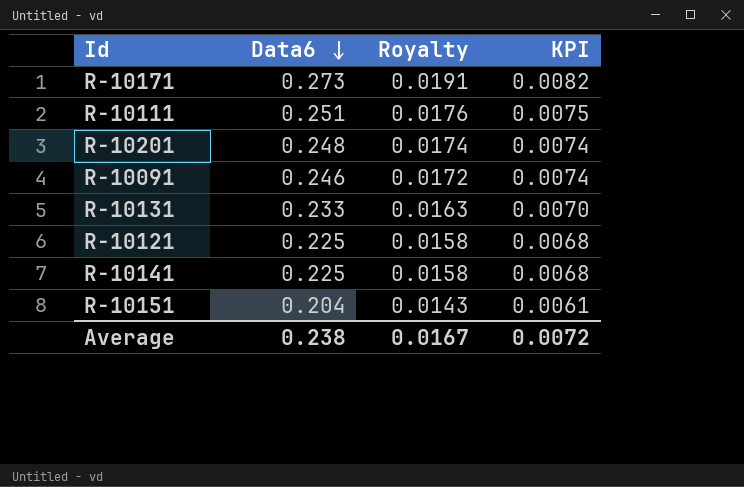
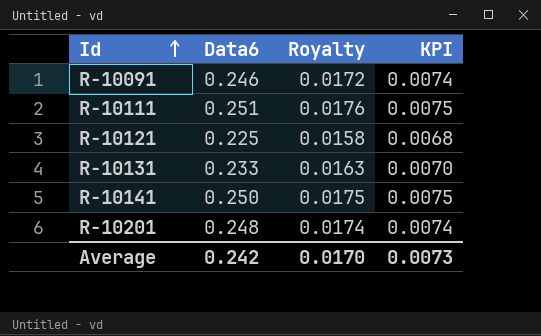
row order: Data6 descending -> Id ascending
row R-10171: 0.273 | 0.0191 | 0.0082 -> none
row R-10151: 0.204 | 0.0143 | 0.0061 -> none
R-10141 | Data6: 0.225 -> 0.250
R-10141 | Royalty: 0.0158 -> 0.0175
R-10141 | KPI: 0.0068 -> 0.0075
Average | Data6: 0.238 -> 0.242
Average | Royalty: 0.0167 -> 0.0170
Average | KPI: 0.0072 -> 0.0073

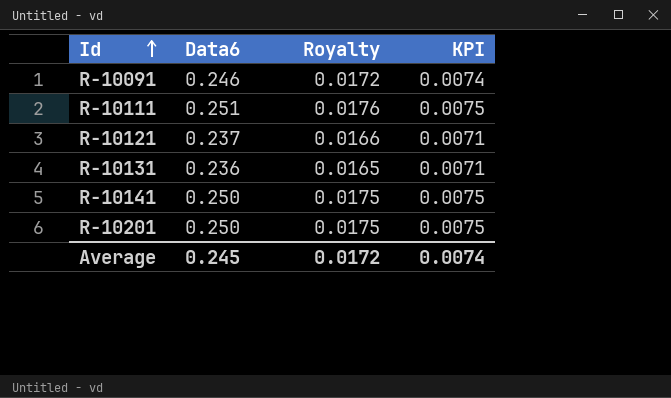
R-10121 | Data6: 0.225 -> 0.237
R-10121 | Royalty: 0.0158 -> 0.0166
R-10121 | KPI: 0.0068 -> 0.0071
R-10131 | Data6: 0.233 -> 0.236
R-10131 | Royalty: 0.0163 -> 0.0165
R-10131 | KPI: 0.0070 -> 0.0071
R-10201 | Data6: 0.248 -> 0.250
R-10201 | Royalty: 0.0174 -> 0.0175
R-10201 | KPI: 0.0074 -> 0.0075
Average | Data6: 0.242 -> 0.245
Average | Royalty: 0.0170 -> 0.0172
Average | KPI: 0.0073 -> 0.0074

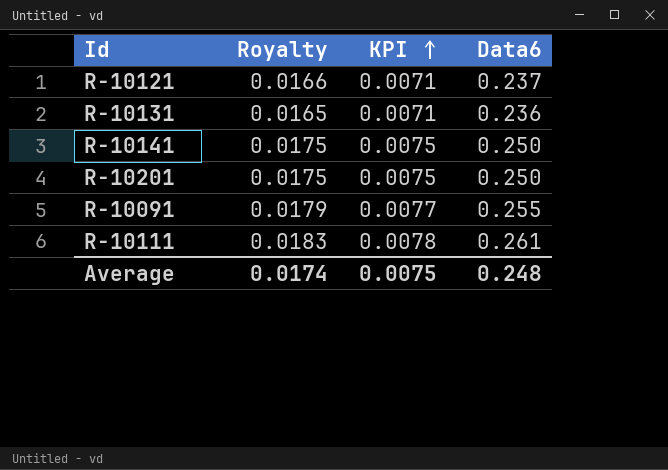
row order: Id ascending -> KPI ascending
column Data6 | position: 2 -> 4
R-10091 | Royalty: 0.0172 -> 0.0179
R-10091 | KPI: 0.0074 -> 0.0077
R-10091 | Data6: 0.246 -> 0.255
R-10111 | Royalty: 0.0176 -> 0.0183
R-10111 | KPI: 0.0075 -> 0.0078
R-10111 | Data6: 0.251 -> 0.261
Average | Royalty: 0.0172 -> 0.0174
Average | KPI: 0.0074 -> 0.0075
Average | Data6: 0.245 -> 0.248

